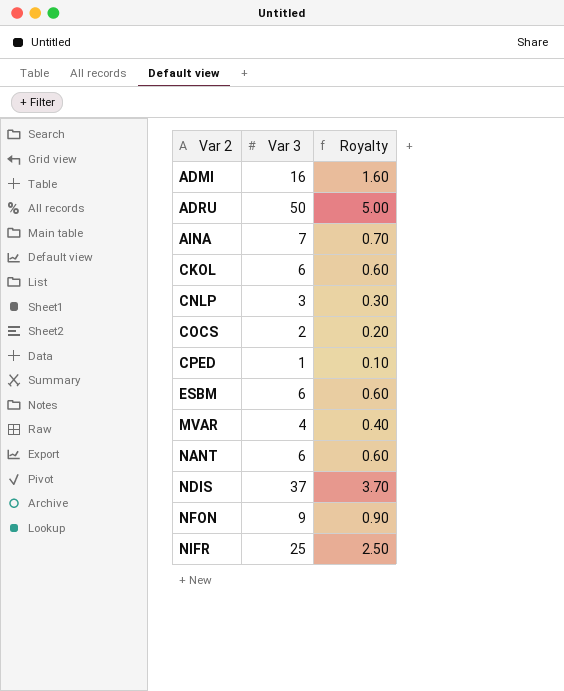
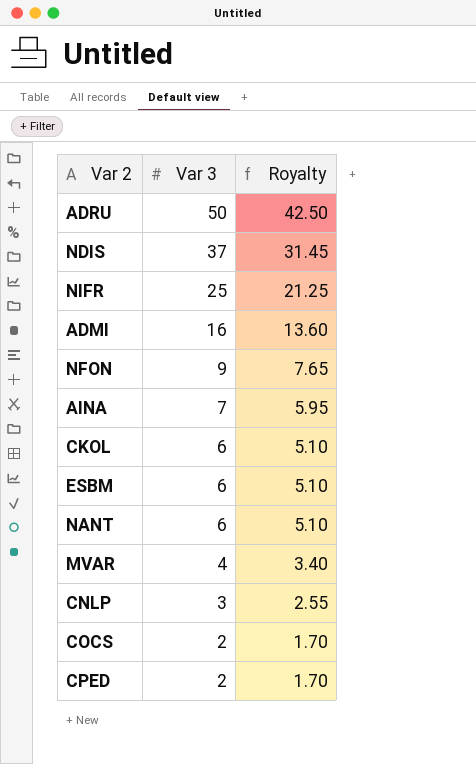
row order: Var 2 ascending -> Var 3 descending
column Royalty | formula: [Var 3] * 0.1 -> [Var 3] * 0.85
CPED | Var 3: 1 -> 2

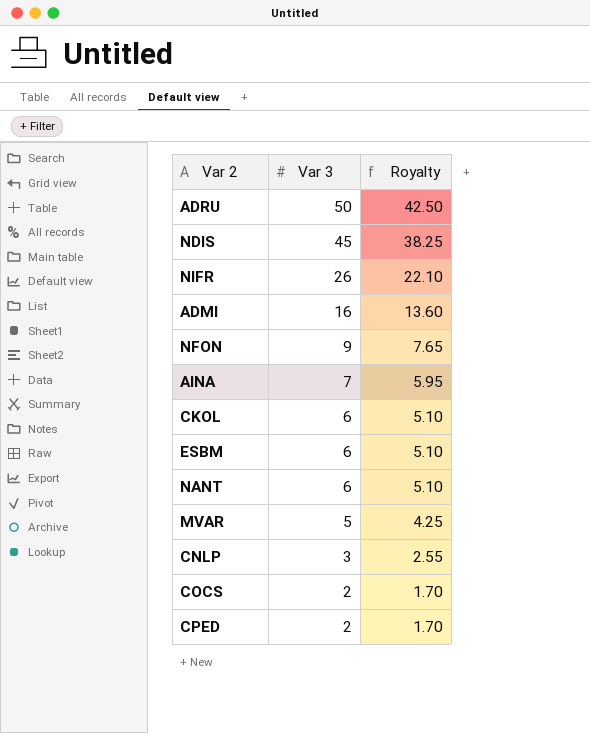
NDIS | Var 3: 37 -> 45
NDIS | Royalty: 31.45 -> 38.25
NIFR | Var 3: 25 -> 26
NIFR | Royalty: 21.25 -> 22.10
MVAR | Var 3: 4 -> 5
MVAR | Royalty: 3.40 -> 4.25

